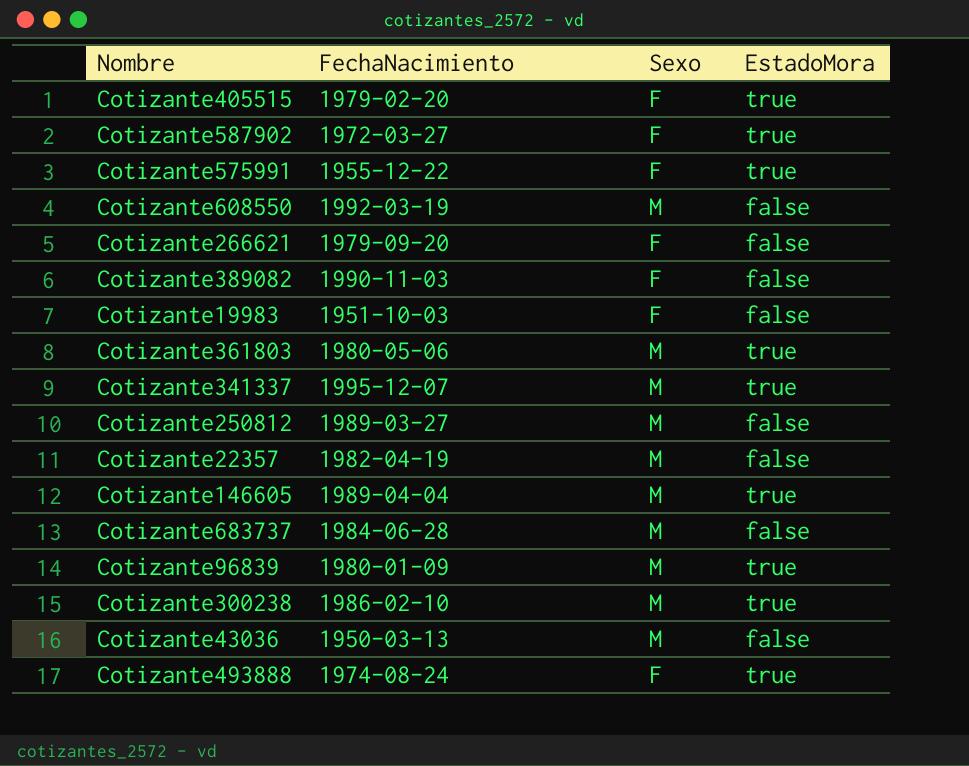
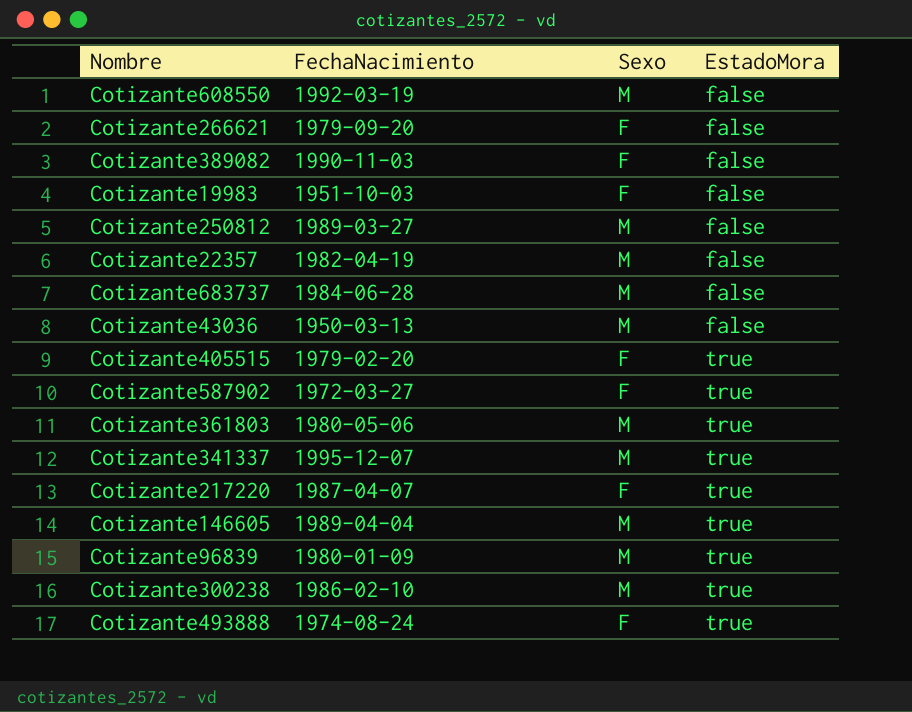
row order: none -> EstadoMora ascending
row Cotizante575991: 1955-12-22 | F | true -> none
row Cotizante217220: none -> 1987-04-07 | F | true

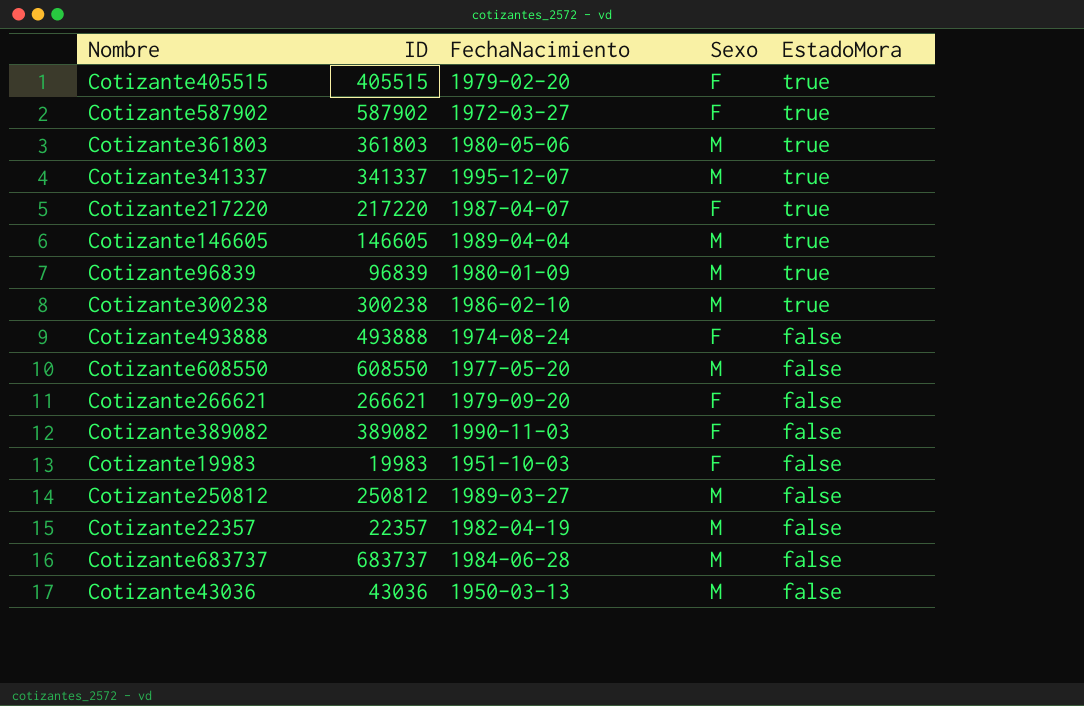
row order: EstadoMora ascending -> EstadoMora descending
column ID | position: none -> 2
Cotizante493888 | EstadoMora: true -> false
Cotizante608550 | FechaNacimiento: 1992-03-19 -> 1977-05-20

